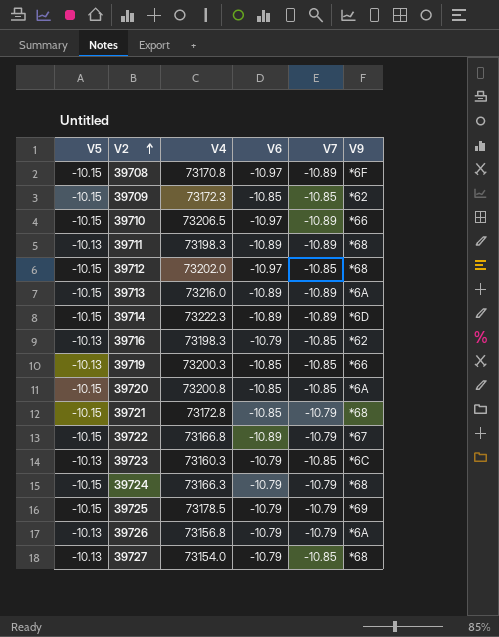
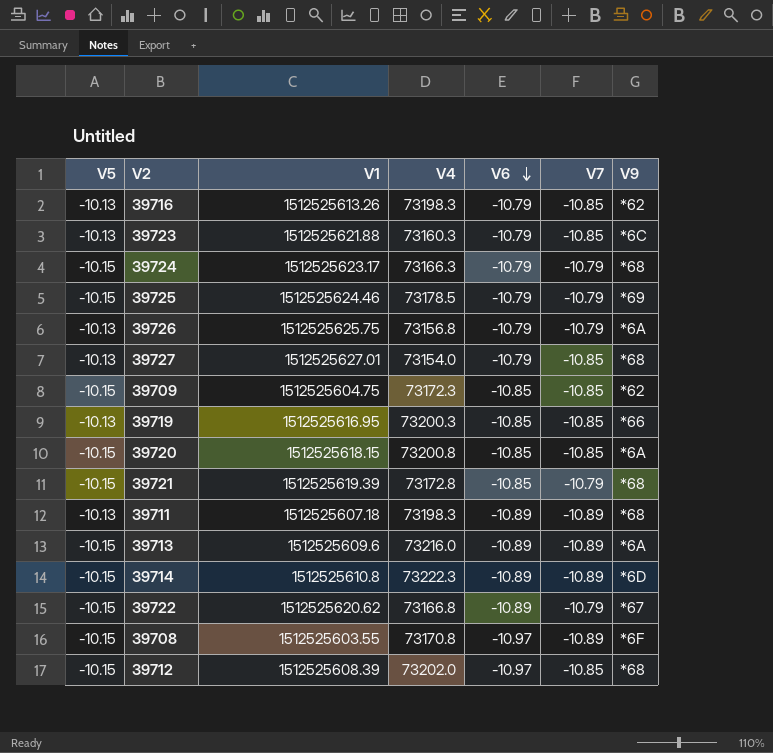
row order: V2 ascending -> V6 descending
column V1 | position: none -> 3
row 39710: -10.15 | 73206.5 | -10.97 | -10.89 | *66 -> none

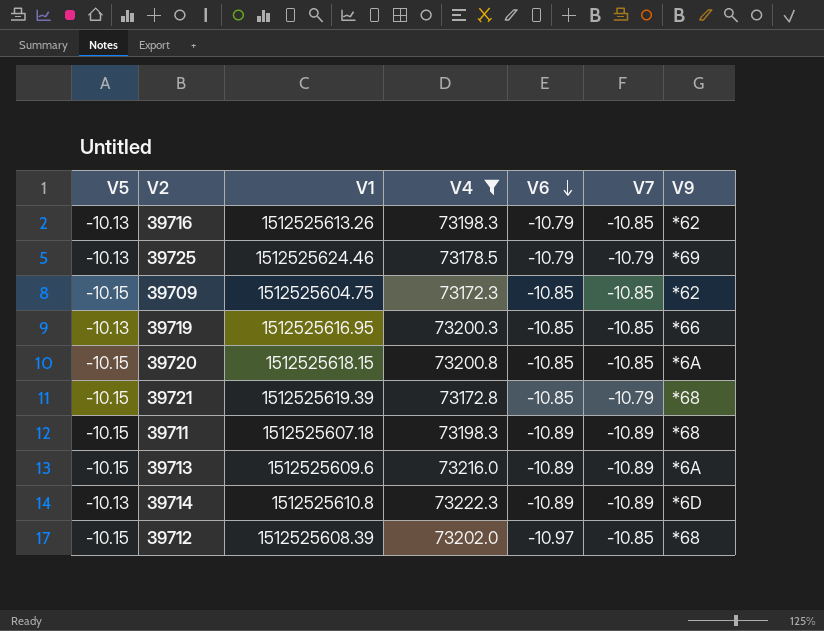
filter: none -> V4 >= 73172.3
39725 | V5: -10.15 -> -10.13
39711 | V5: -10.13 -> -10.15
39714 | V5: -10.15 -> -10.13

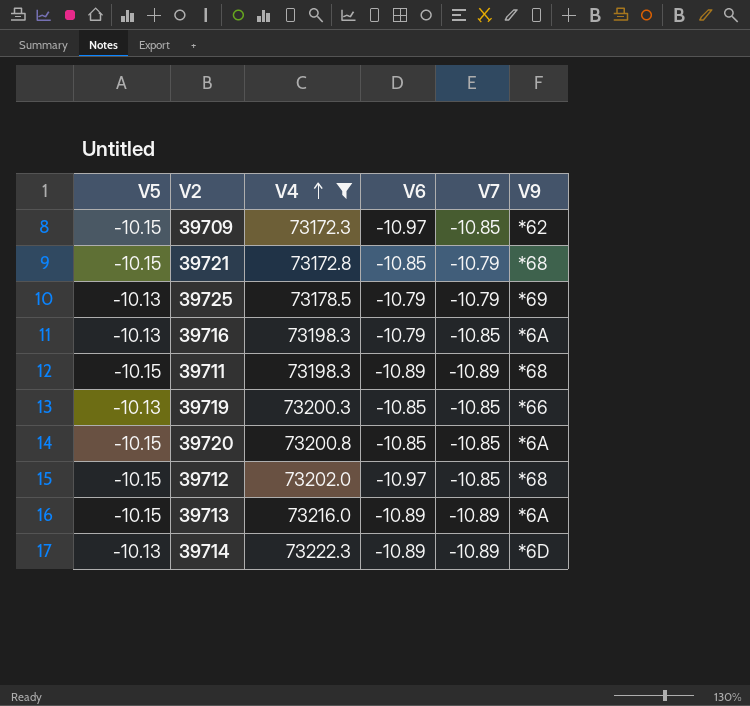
row order: V6 descending -> V4 ascending
column V1 | position: 3 -> none
39709 | V6: -10.85 -> -10.97
39716 | V9: *62 -> *6A

